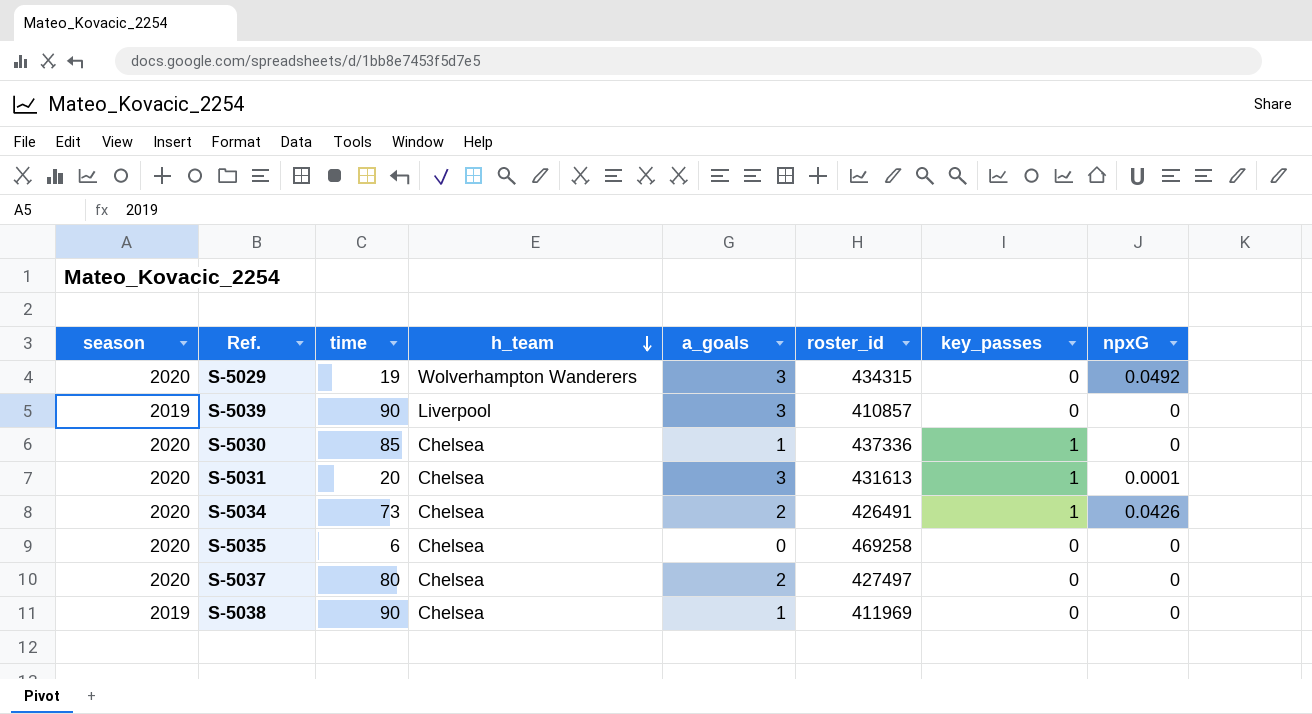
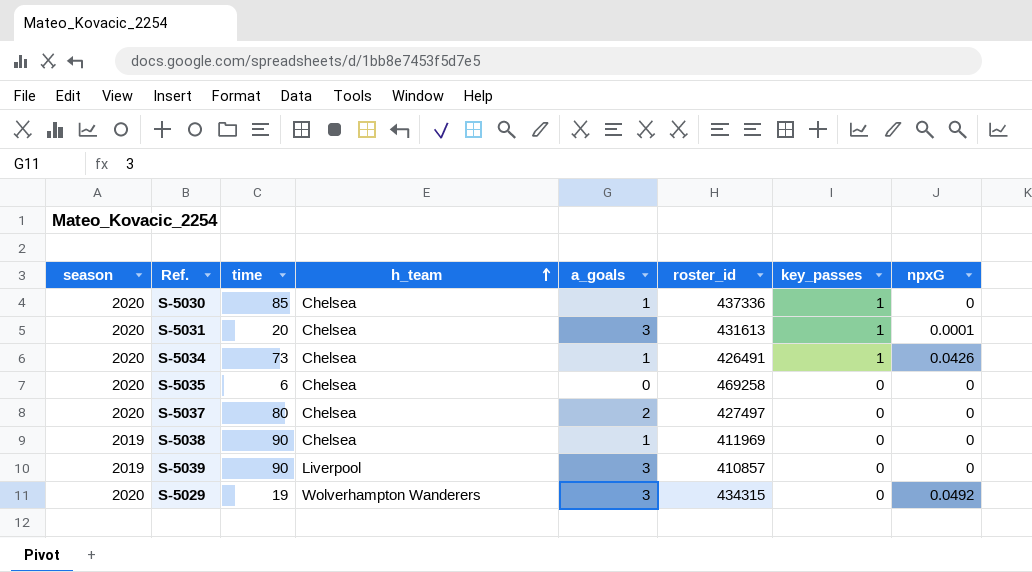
row order: h_team descending -> h_team ascending
S-5034 | a_goals: 2 -> 1

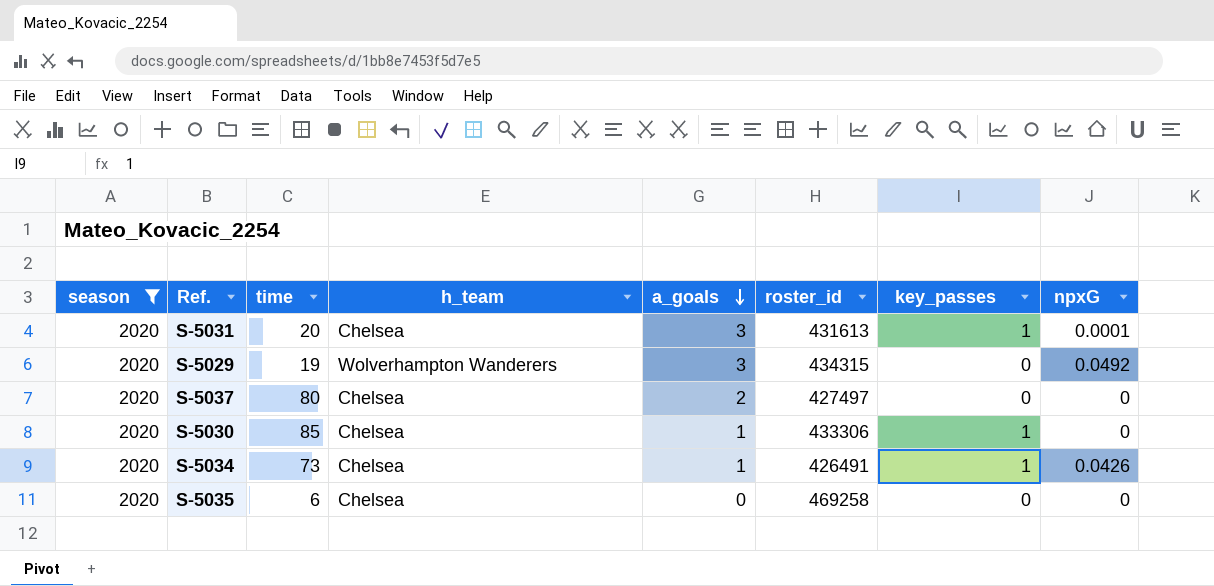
filter: none -> season = 2020
row order: h_team ascending -> a_goals descending
S-5030 | roster_id: 437336 -> 433306

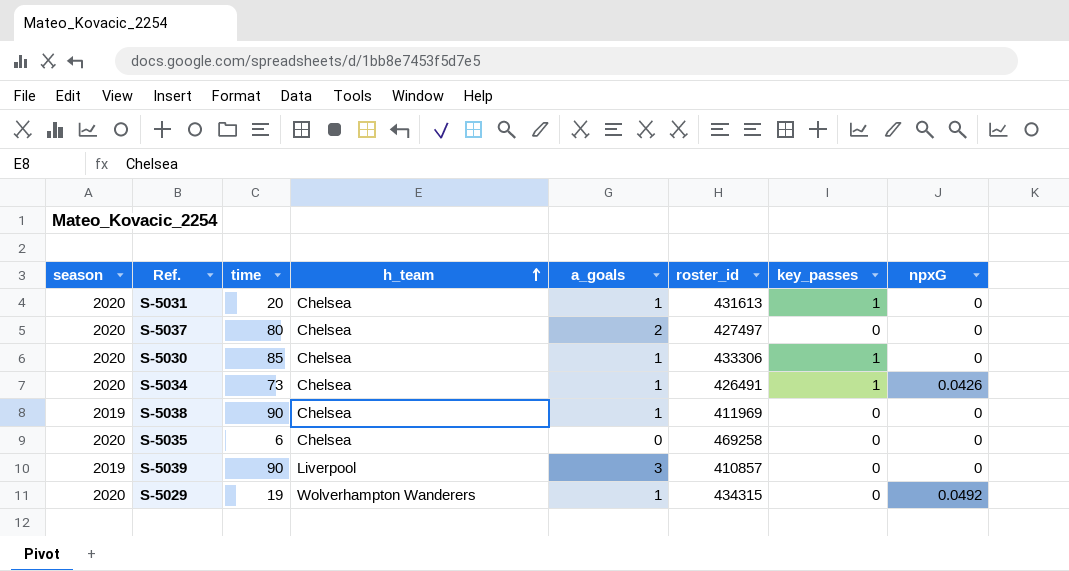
filter: season = 2020 -> none
row order: a_goals descending -> h_team ascending
S-5031 | a_goals: 3 -> 1
S-5031 | npxG: 0.0001 -> 0
S-5029 | a_goals: 3 -> 1

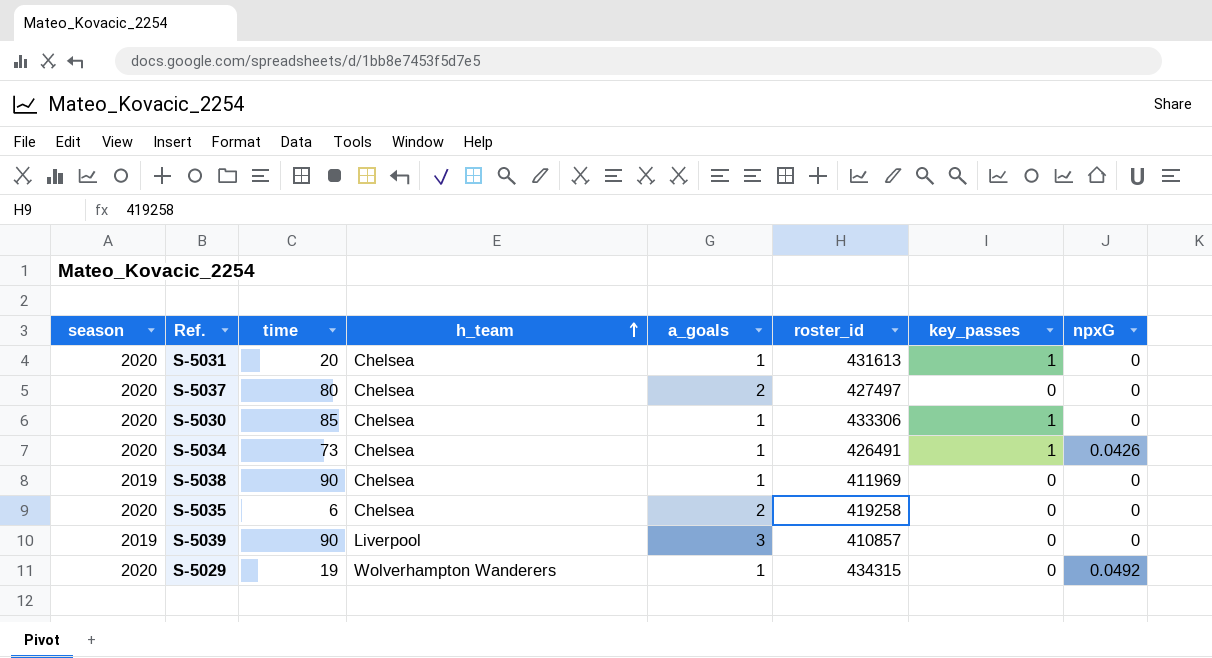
S-5035 | a_goals: 0 -> 2
S-5035 | roster_id: 469258 -> 419258

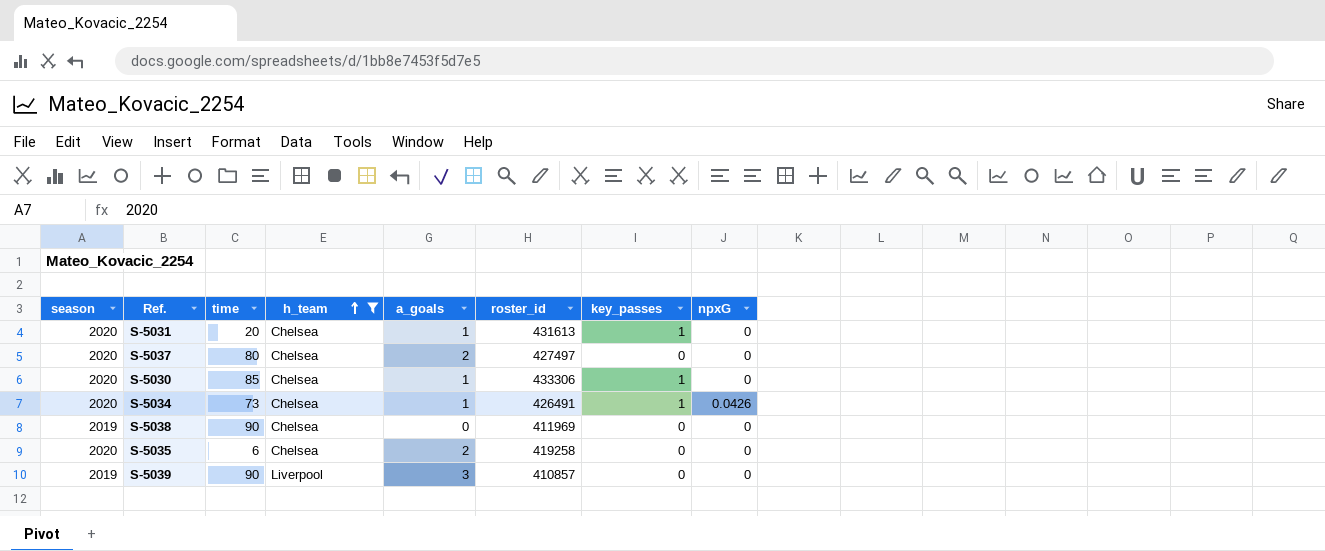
filter: none -> h_team != Wolverhampton Wanderers
S-5038 | a_goals: 1 -> 0

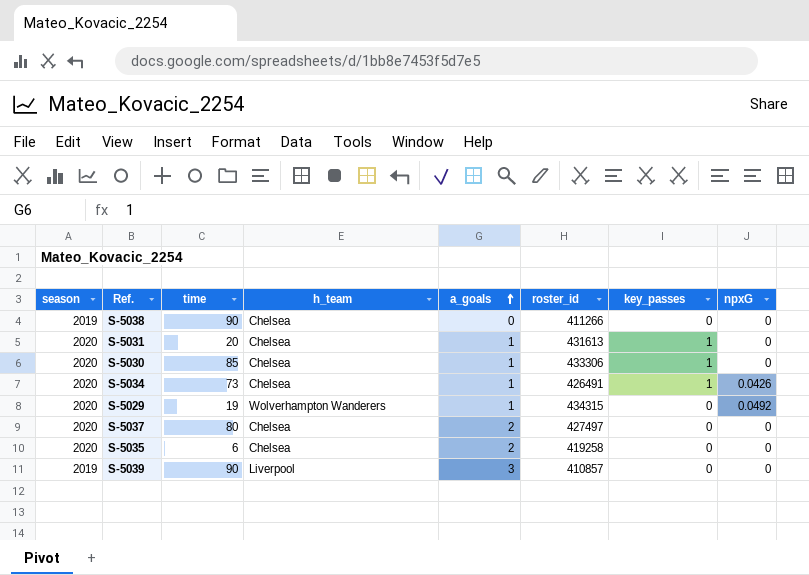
filter: h_team != Wolverhampton Wanderers -> none
row order: h_team ascending -> a_goals ascending
S-5038 | roster_id: 411969 -> 411266

